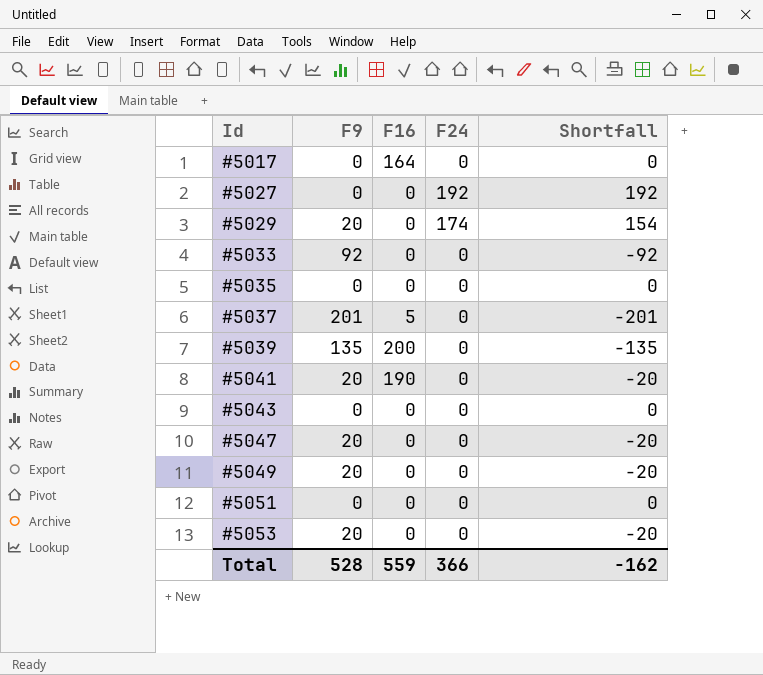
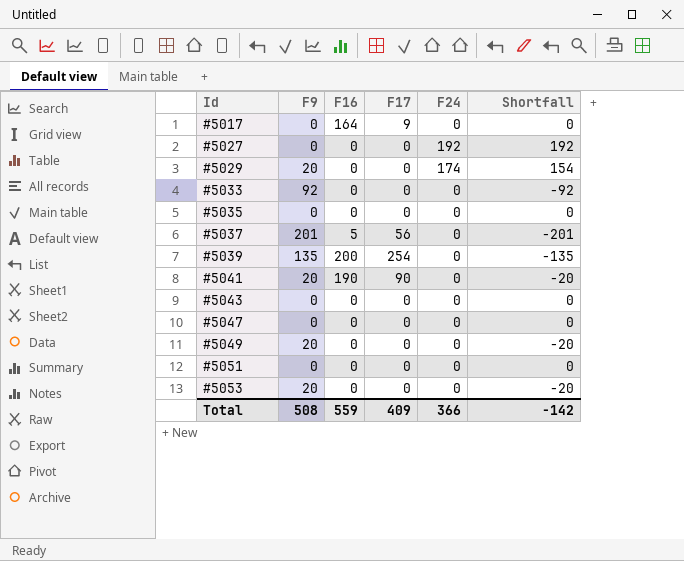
column F17 | position: none -> 4
#5047 | F9: 20 -> 0
#5047 | Shortfall: -20 -> 0
Total | F9: 528 -> 508
Total | Shortfall: -162 -> -142

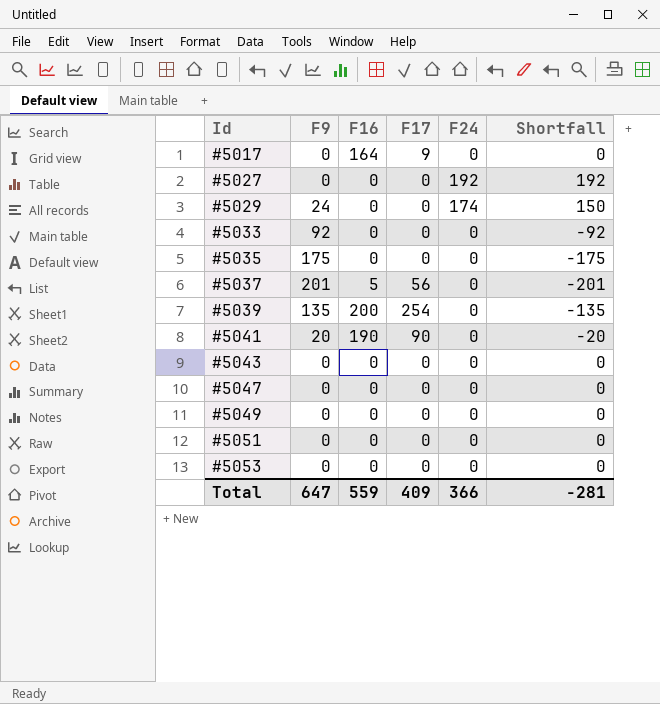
#5029 | F9: 20 -> 24
#5029 | Shortfall: 154 -> 150
#5035 | F9: 0 -> 175
#5035 | Shortfall: 0 -> -175
#5049 | F9: 20 -> 0
#5049 | Shortfall: -20 -> 0
#5053 | F9: 20 -> 0
#5053 | Shortfall: -20 -> 0
Total | F9: 508 -> 647
Total | Shortfall: -142 -> -281

